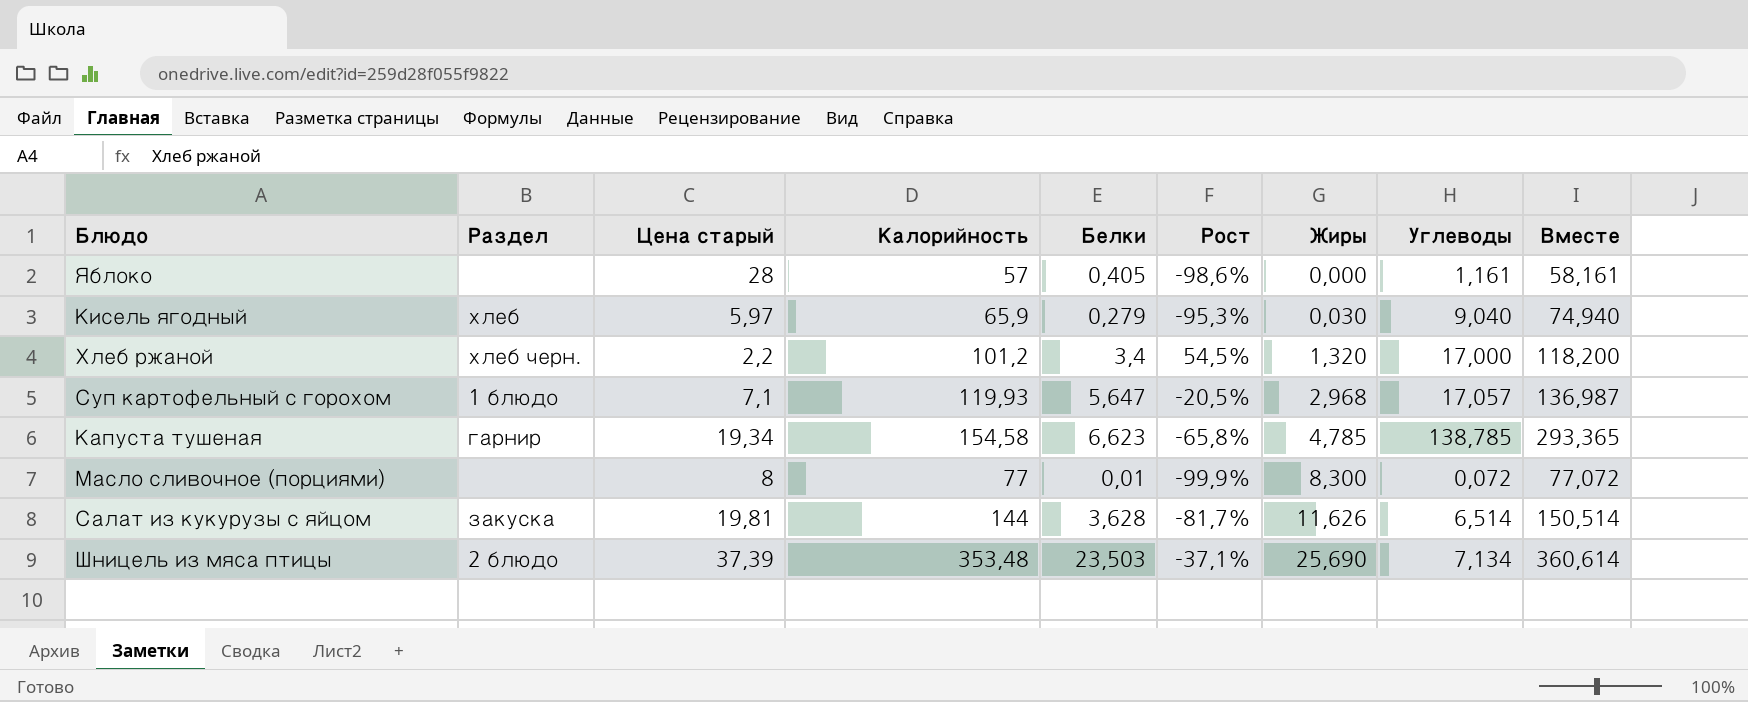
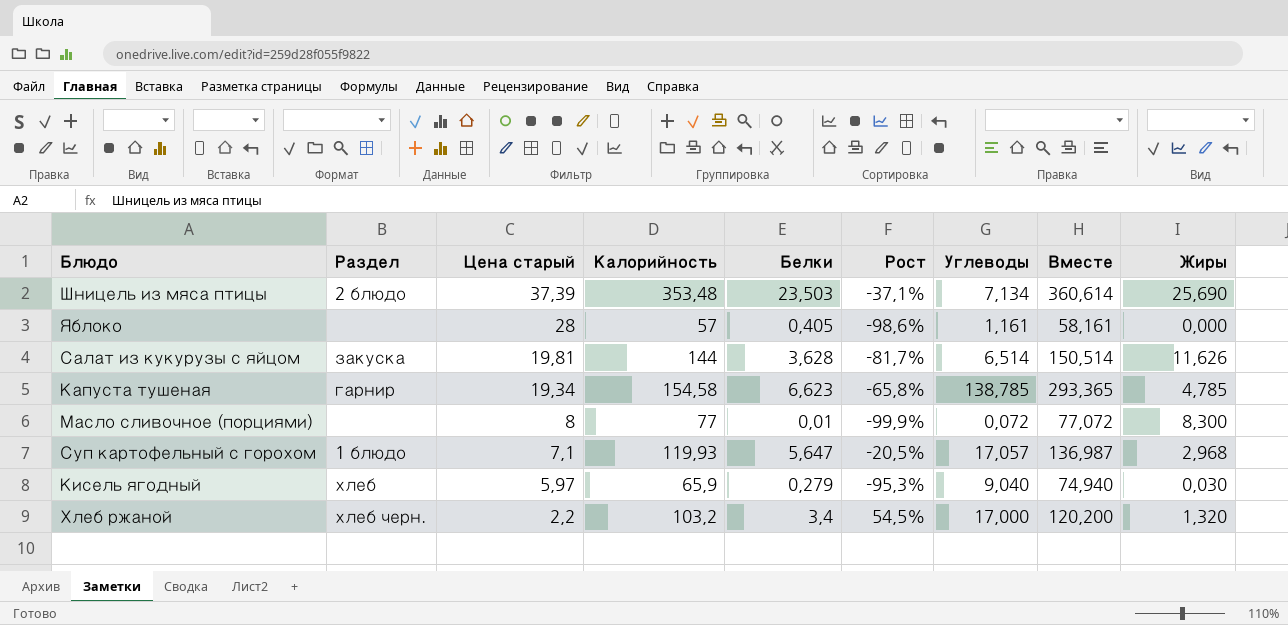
row order: Жиры ascending -> Цена старый descending
column Жиры | position: 7 -> 9
Хлеб ржаной | Калорийность: 101,2 -> 103,2
Хлеб ржаной | Вместе: 118,200 -> 120,200

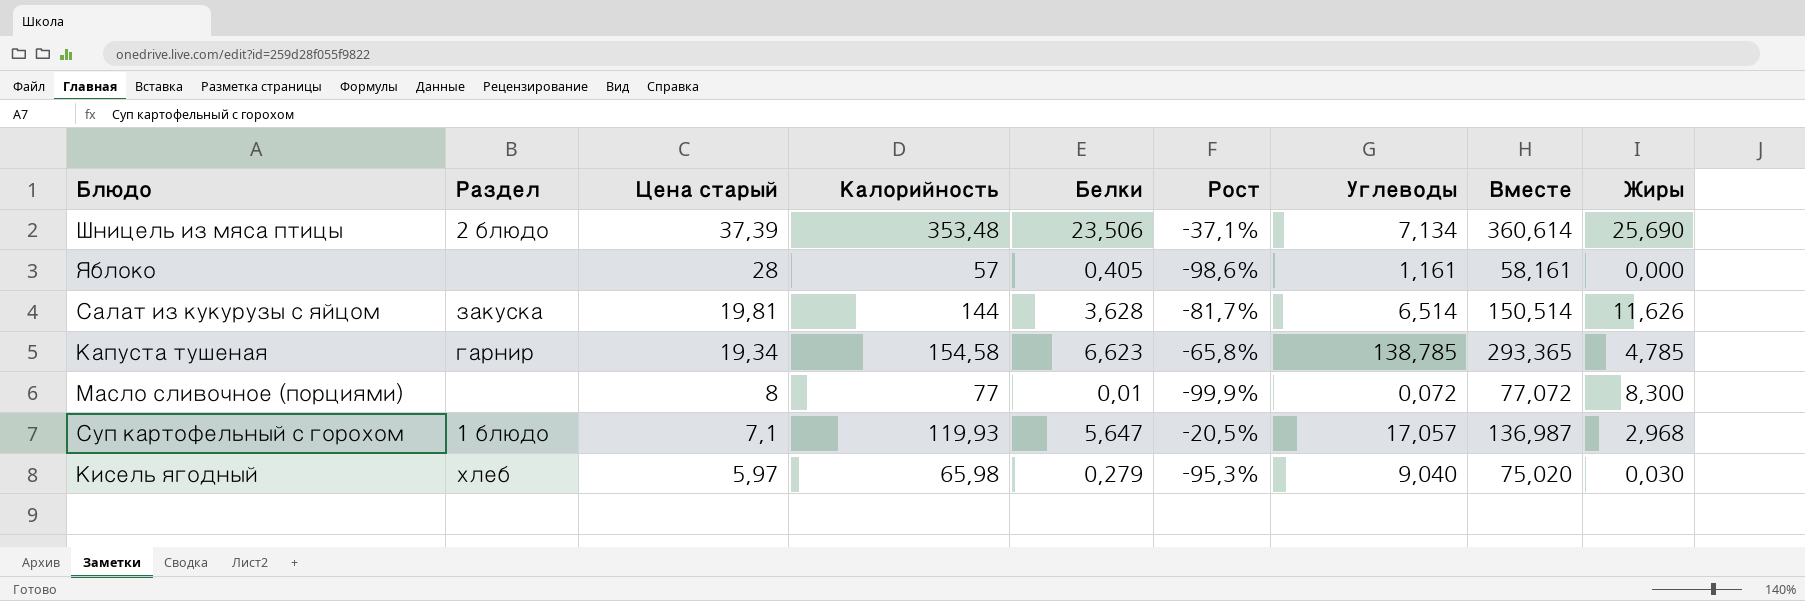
row Хлеб ржаной: хлеб черн. | 2,2 | 103,2 | 3,4 | 54,5% | 17,000 | 120,200 | 1,320 -> none
Шницель из мяса птицы | Белки: 23,503 -> 23,506
Кисель ягодный | Калорийность: 65,9 -> 65,98
Кисель ягодный | Вместе: 74,940 -> 75,020

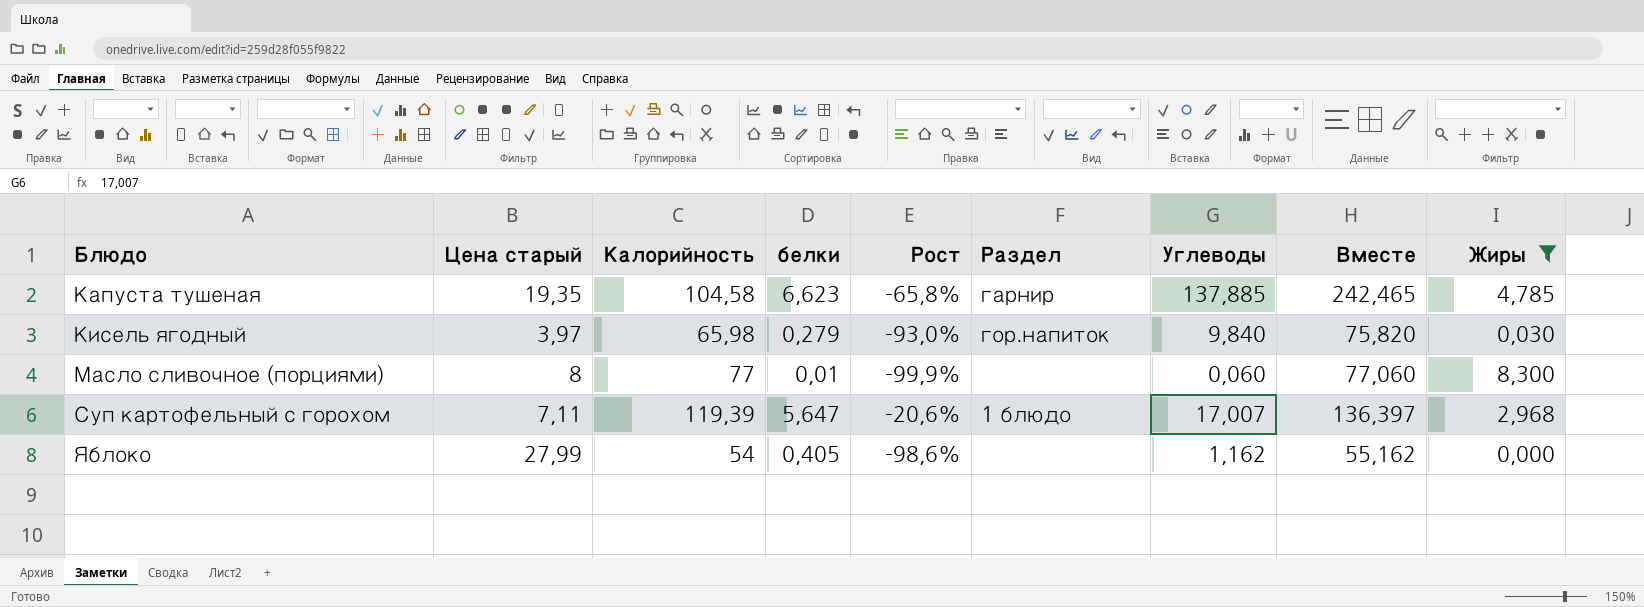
filter: none -> Жиры <= 8,300
row order: Цена старый descending -> Блюдо ascending
column name: Белки -> белки
column Раздел | position: 2 -> 6
Капуста тушеная | Цена старый: 19,34 -> 19,35
Капуста тушеная | Калорийность: 154,58 -> 104,58
Капуста тушеная | Углеводы: 138,785 -> 137,885
Капуста тушеная | Вместе: 293,365 -> 242,465
Кисель ягодный | Цена старый: 5,97 -> 3,97
Кисель ягодный | Рост: -95,3% -> -93,0%
Кисель ягодный | Раздел: хлеб -> гор.напиток
Кисель ягодный | Углеводы: 9,040 -> 9,840
Кисель ягодный | Вместе: 75,020 -> 75,820
Масло сливочное (порциями) | Углеводы: 0,072 -> 0,060
Масло сливочное (порциями) | Вместе: 77,072 -> 77,060
Суп картофельный с горохом | Цена старый: 7,1 -> 7,11
Суп картофельный с горохом | Калорийность: 119,93 -> 119,39
Суп картофельный с горохом | Рост: -20,5% -> -20,6%
Суп картофельный с горохом | Углеводы: 17,057 -> 17,007
Суп картофельный с горохом | Вместе: 136,987 -> 136,397
Яблоко | Цена старый: 28 -> 27,99
Яблоко | Калорийность: 57 -> 54
Яблоко | Углеводы: 1,161 -> 1,162
Яблоко | Вместе: 58,161 -> 55,162

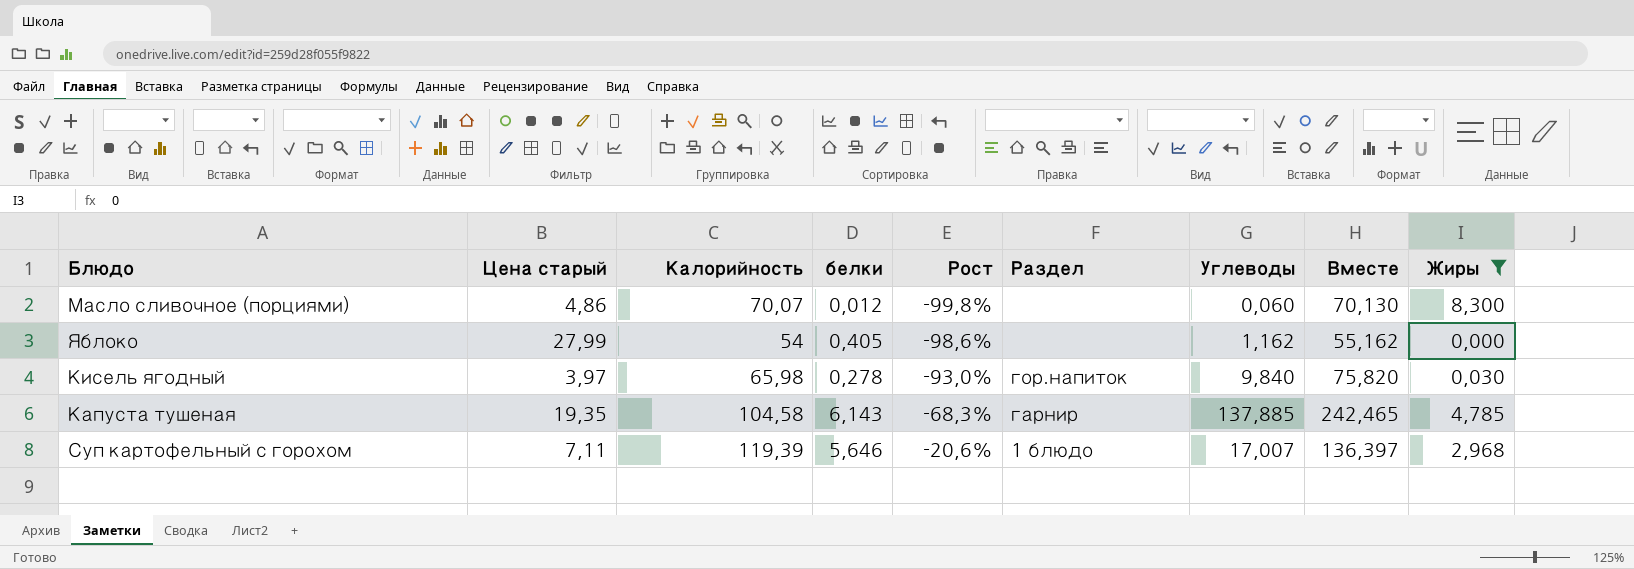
row order: Блюдо ascending -> Рост ascending
Масло сливочное (порциями) | Цена старый: 8 -> 4,86
Масло сливочное (порциями) | Калорийность: 77 -> 70,07
Масло сливочное (порциями) | белки: 0,01 -> 0,012
Масло сливочное (порциями) | Рост: -99,9% -> -99,8%
Масло сливочное (порциями) | Вместе: 77,060 -> 70,130
Кисель ягодный | белки: 0,279 -> 0,278
Капуста тушеная | белки: 6,623 -> 6,143
Капуста тушеная | Рост: -65,8% -> -68,3%
Суп картофельный с горохом | белки: 5,647 -> 5,646

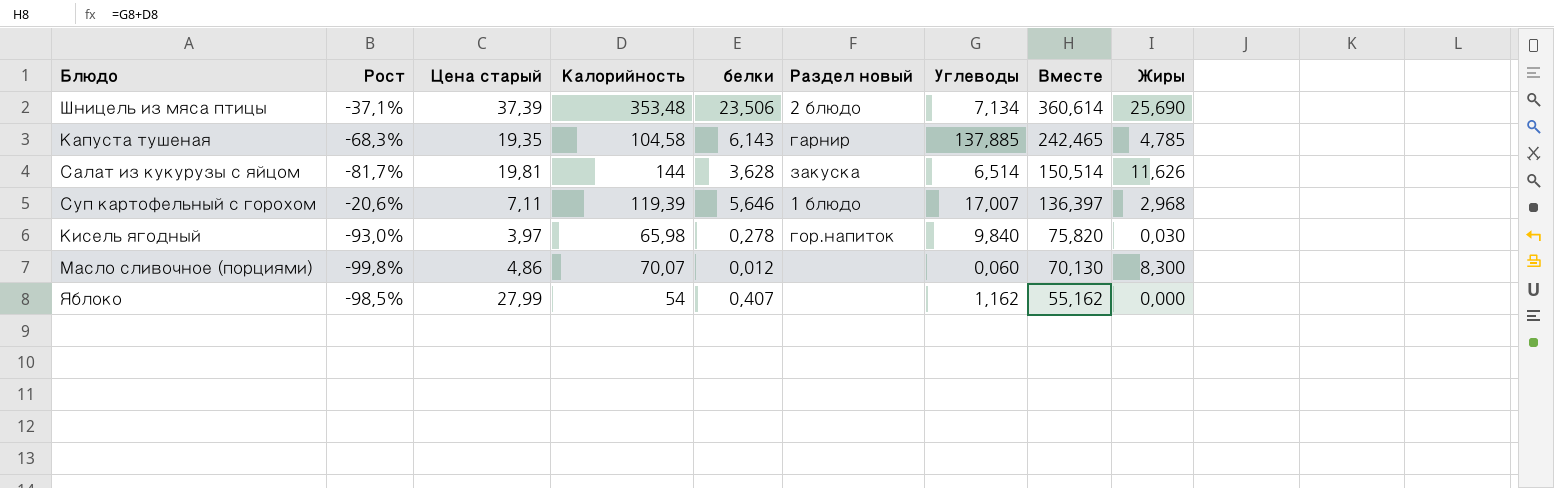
filter: Жиры <= 8,300 -> none
row order: Рост ascending -> Вместе descending
column Рост | position: 5 -> 2
column name: Раздел -> Раздел новый
Яблоко | Рост: -98,6% -> -98,5%
Яблоко | белки: 0,405 -> 0,407

